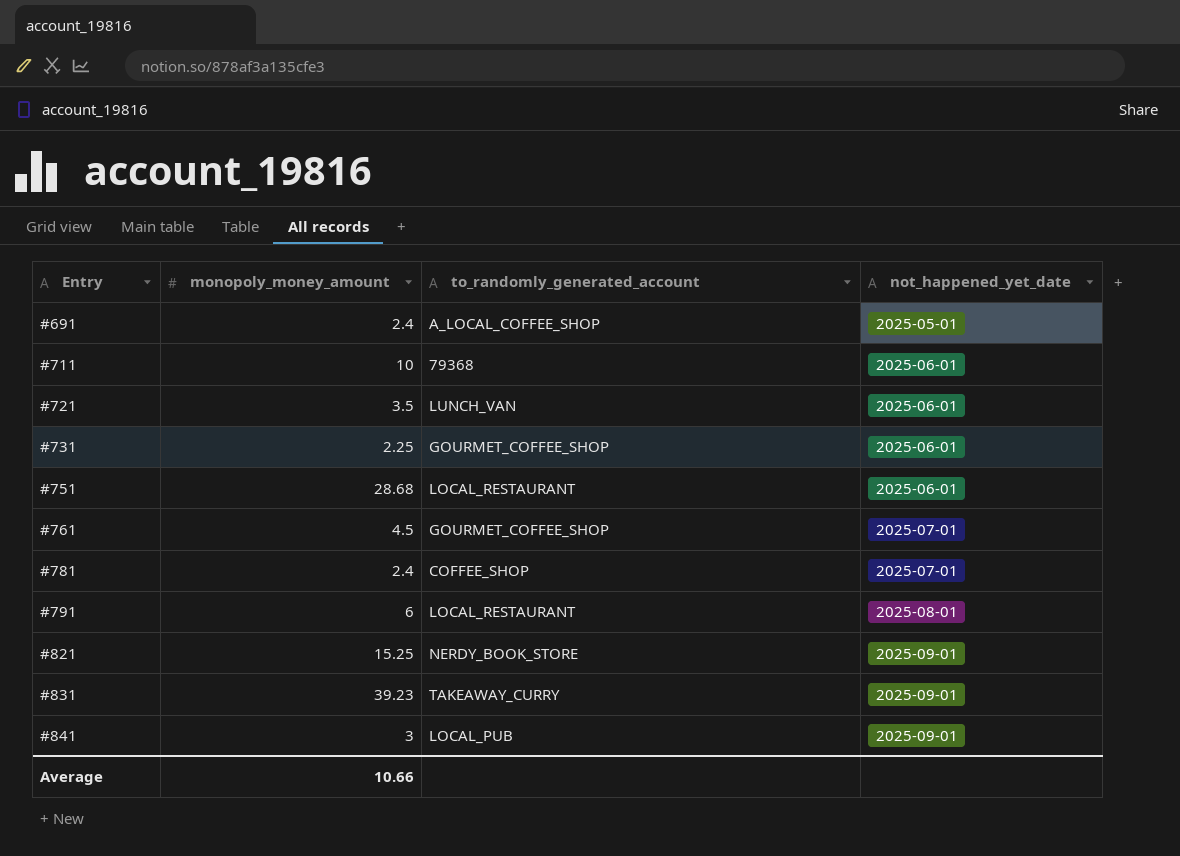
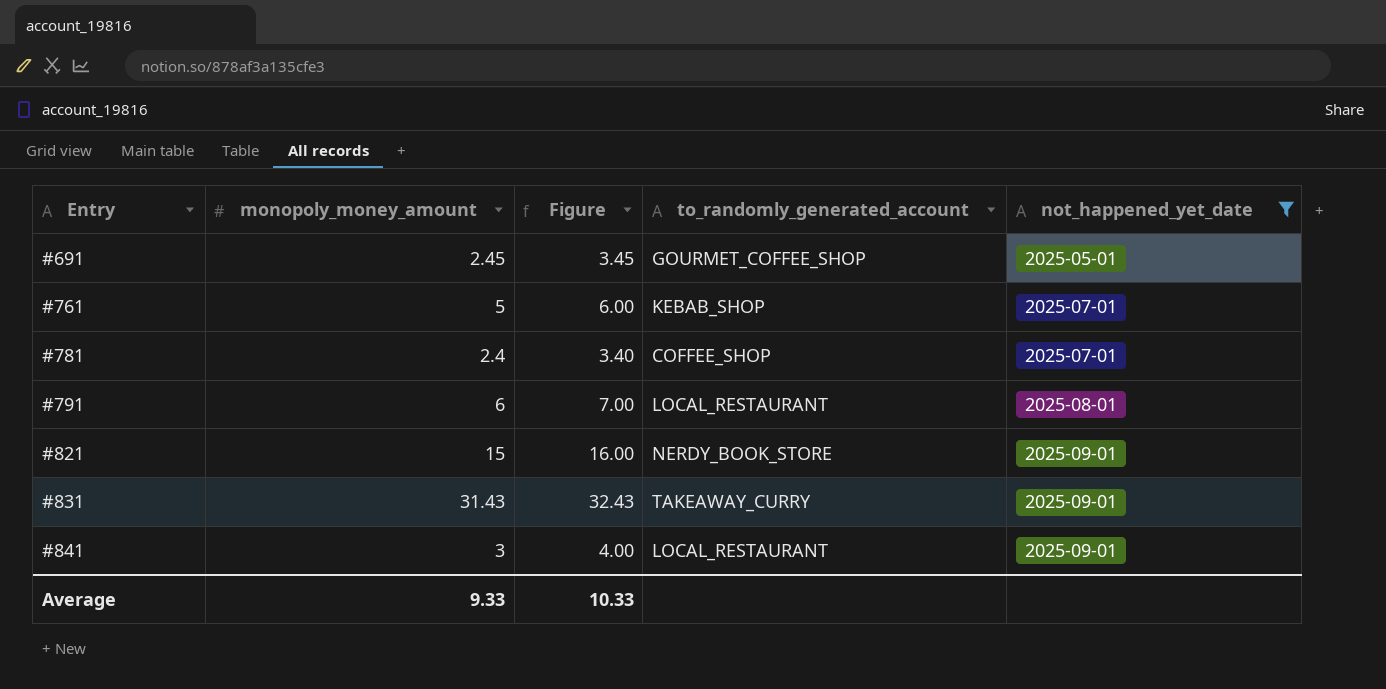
filter: none -> not_happened_yet_date != 2025-06-01
column Figure | formula: none -> [monopoly_money_amount] + 1
#691 | monopoly_money_amount: 2.4 -> 2.45
#691 | to_randomly_generated_account: A_LOCAL_COFFEE_SHOP -> GOURMET_COFFEE_SHOP
#761 | monopoly_money_amount: 4.5 -> 5
#761 | to_randomly_generated_account: GOURMET_COFFEE_SHOP -> KEBAB_SHOP
#821 | monopoly_money_amount: 15.25 -> 15
#831 | monopoly_money_amount: 39.23 -> 31.43
#841 | to_randomly_generated_account: LOCAL_PUB -> LOCAL_RESTAURANT
Average | monopoly_money_amount: 10.66 -> 9.33

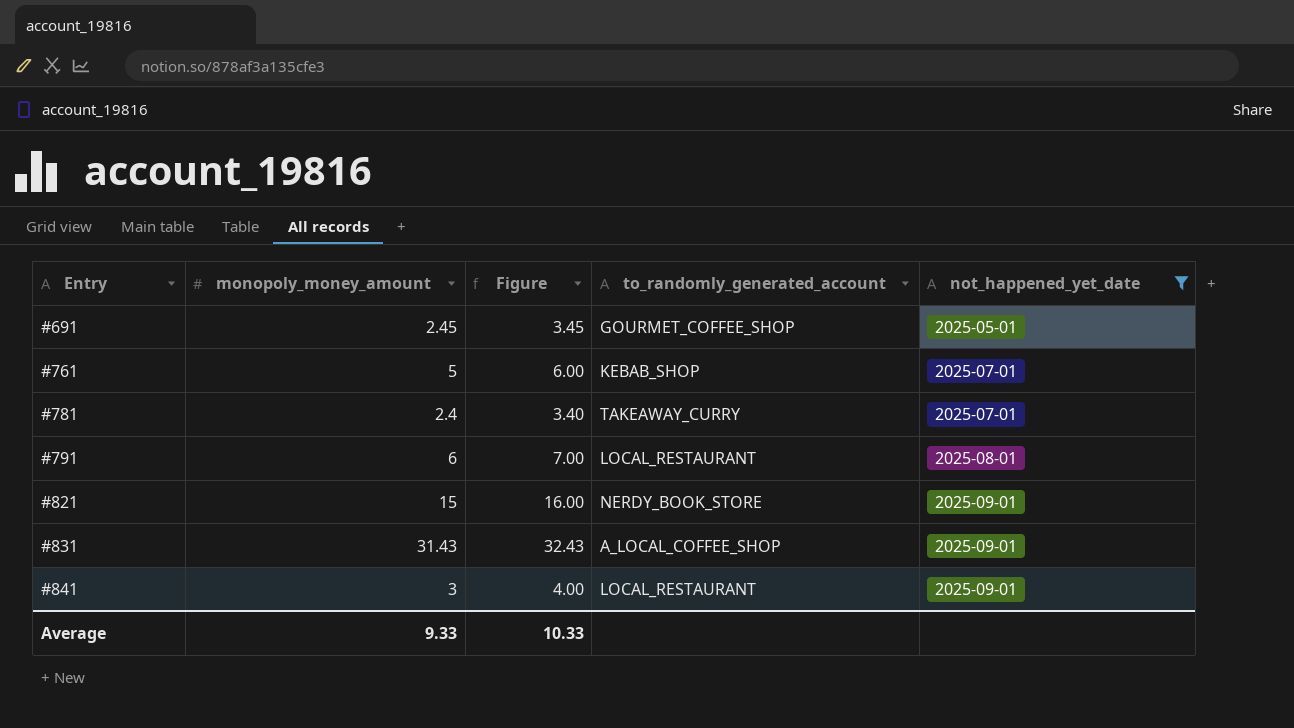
#781 | to_randomly_generated_account: COFFEE_SHOP -> TAKEAWAY_CURRY
#831 | to_randomly_generated_account: TAKEAWAY_CURRY -> A_LOCAL_COFFEE_SHOP

